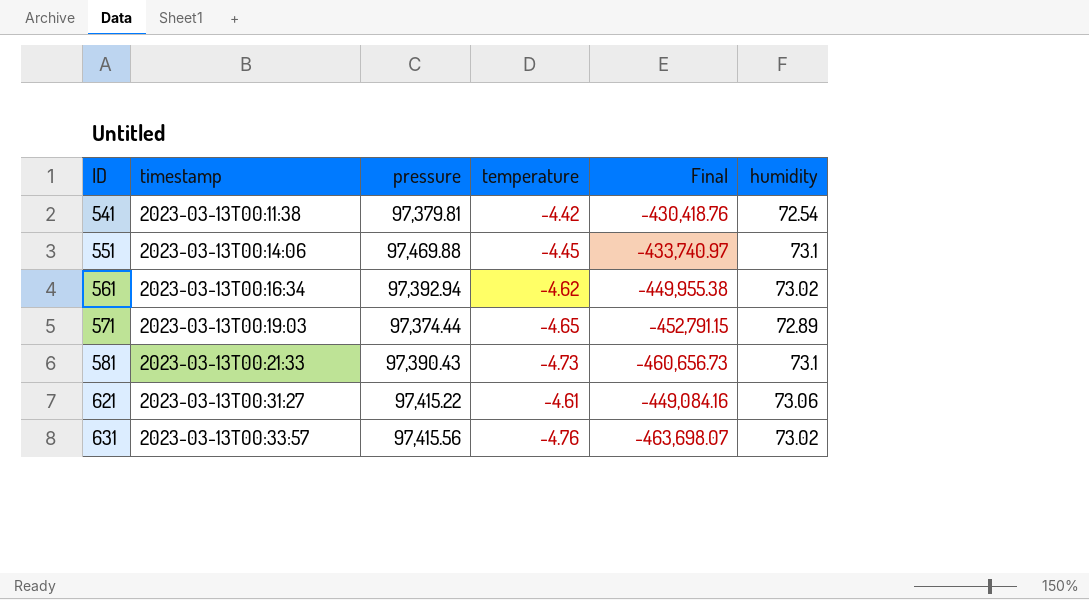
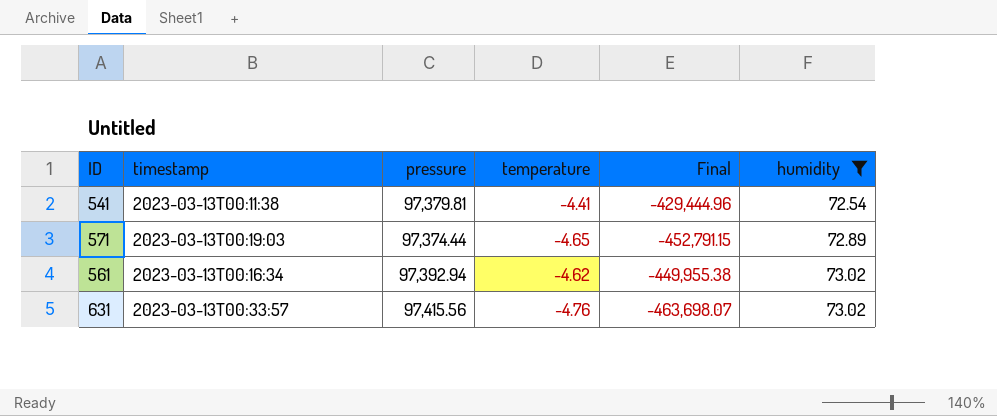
filter: none -> humidity <= 73.02
row order: ID ascending -> humidity ascending
541 | temperature: -4.42 -> -4.41
541 | Final: -430,418.76 -> -429,444.96

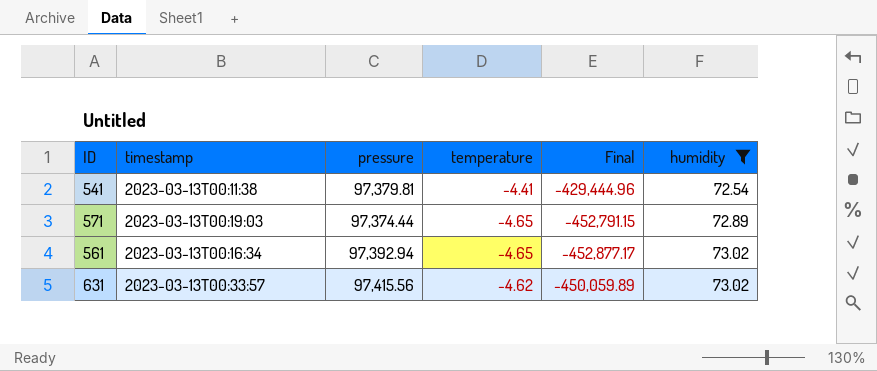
561 | temperature: -4.62 -> -4.65
561 | Final: -449,955.38 -> -452,877.17
631 | temperature: -4.76 -> -4.62
631 | Final: -463,698.07 -> -450,059.89

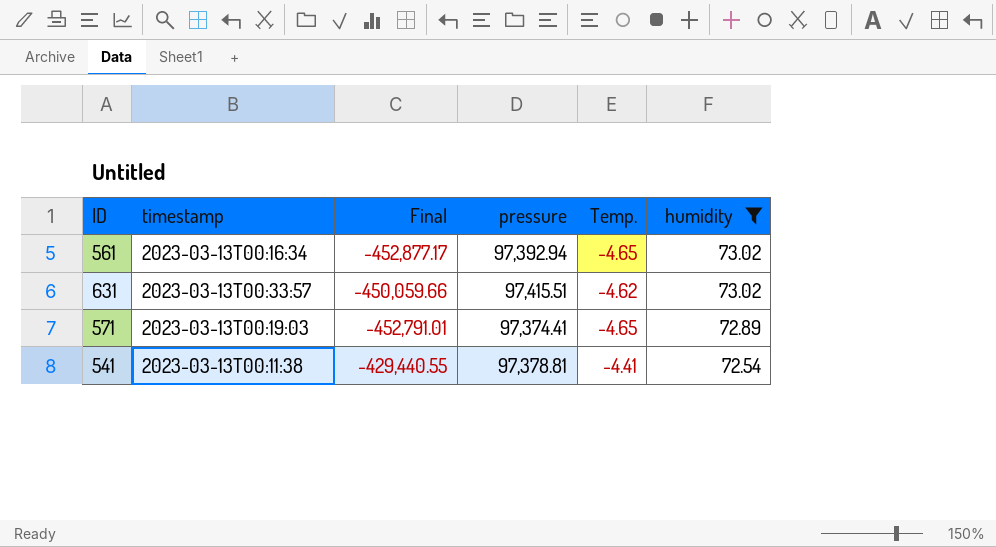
row order: humidity ascending -> humidity descending
column Final | position: 5 -> 3
column name: temperature -> Temp.
631 | Final: -450,059.89 -> -450,059.66
631 | pressure: 97,415.56 -> 97,415.51
571 | Final: -452,791.15 -> -452,791.01
571 | pressure: 97,374.44 -> 97,374.41
541 | Final: -429,444.96 -> -429,440.55
541 | pressure: 97,379.81 -> 97,378.81

